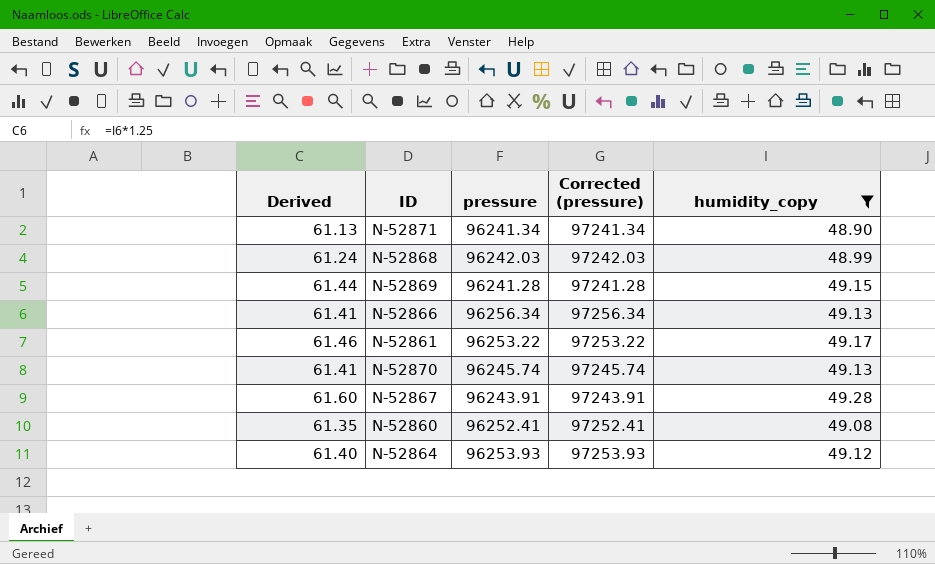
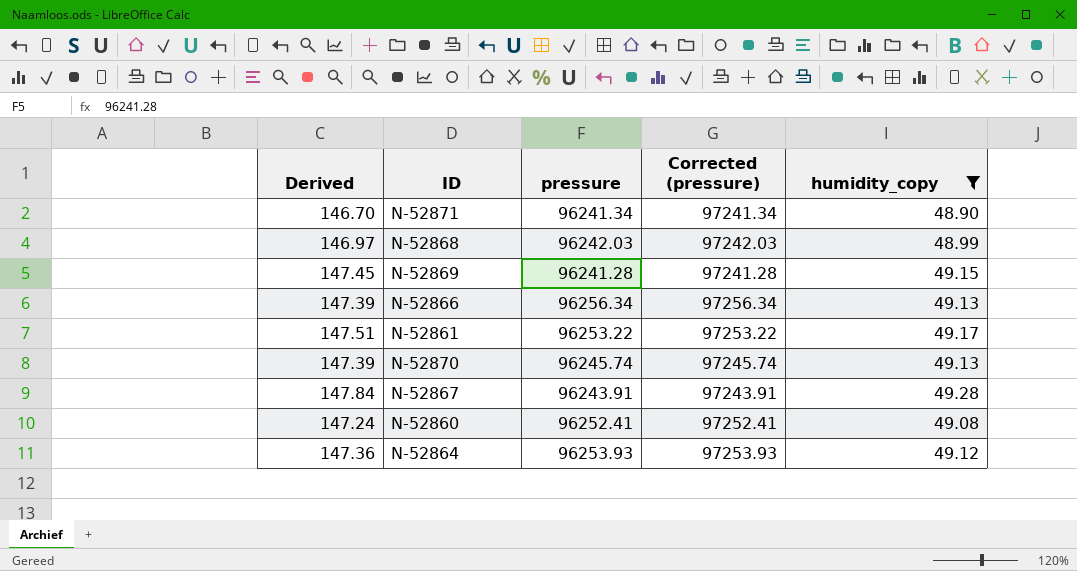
column Derived | formula: [humidity_copy] * 1.25 -> [humidity_copy] * 3

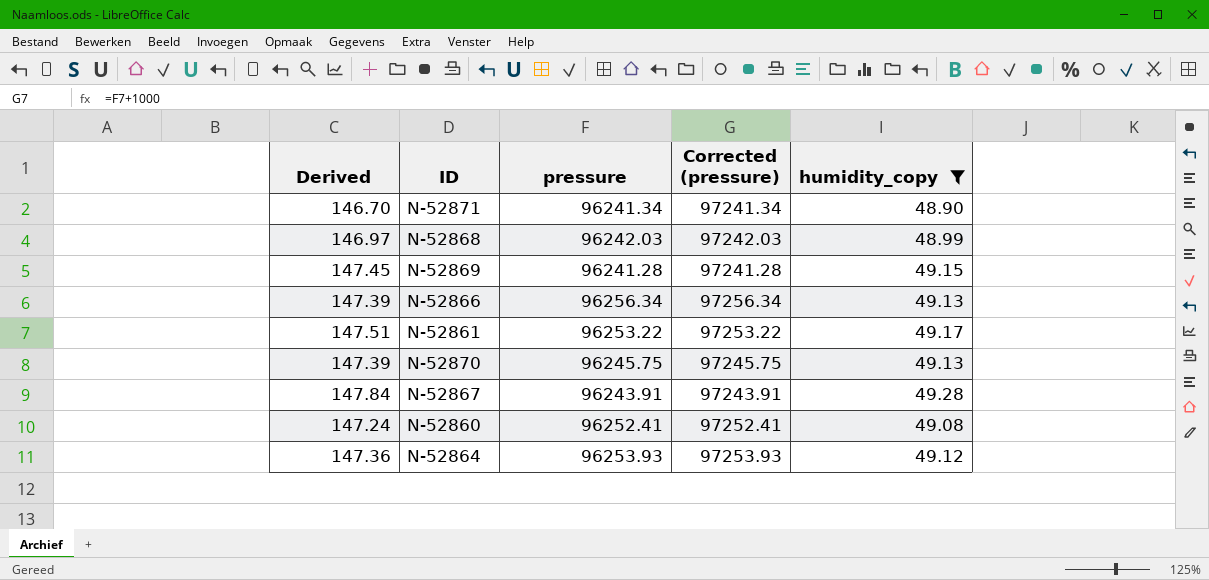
N-52870 | pressure: 96245.74 -> 96245.75
N-52870 | Corrected (pressure): 97245.74 -> 97245.75

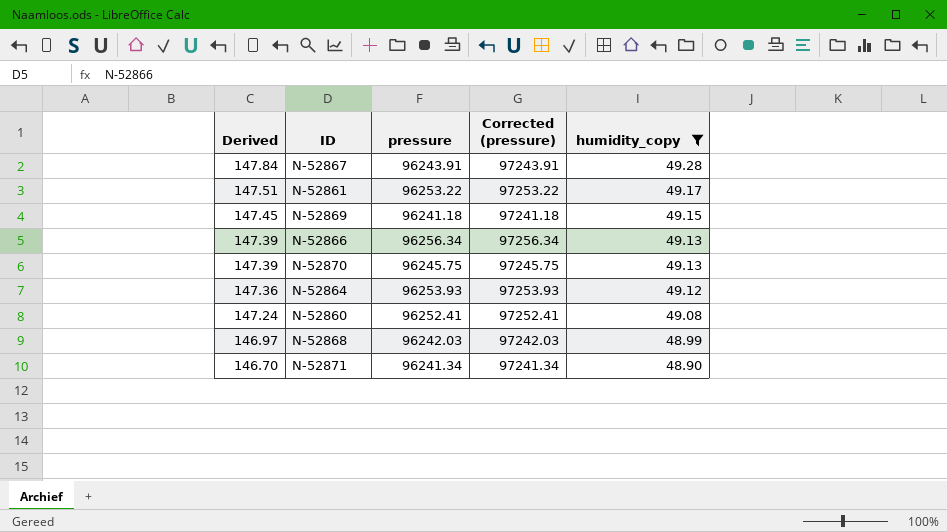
row order: none -> Derived descending
N-52869 | pressure: 96241.28 -> 96241.18
N-52869 | Corrected (pressure): 97241.28 -> 97241.18

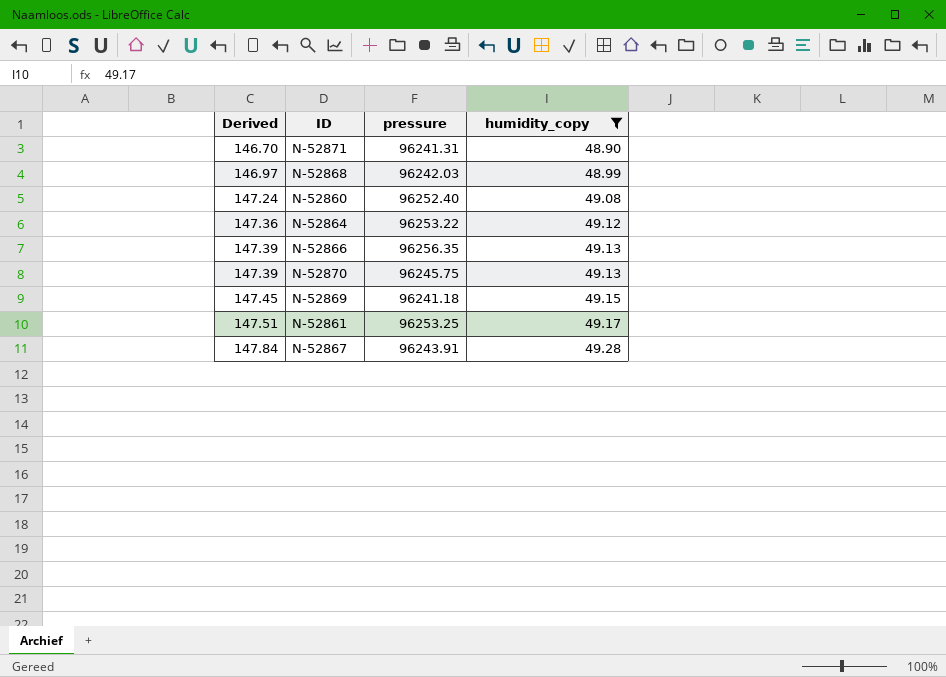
row order: Derived descending -> Derived ascending
column Corrected (pressure) | formula: [pressure] + 1000 -> none
N-52871 | pressure: 96241.34 -> 96241.31
N-52860 | pressure: 96252.41 -> 96252.40
N-52864 | pressure: 96253.93 -> 96253.22
N-52866 | pressure: 96256.34 -> 96256.35
N-52861 | pressure: 96253.22 -> 96253.25

